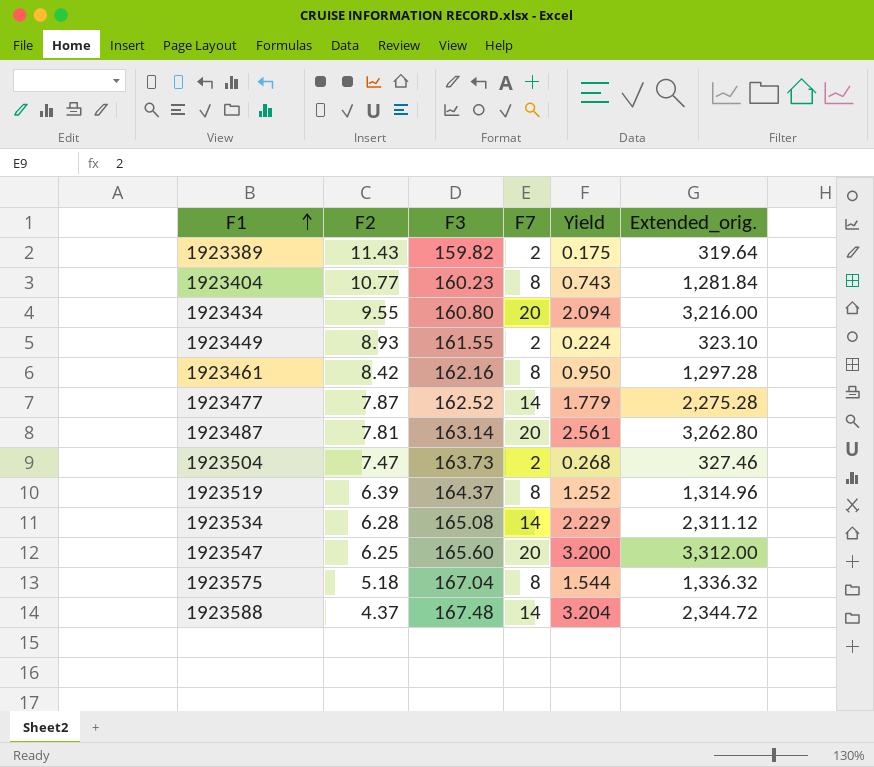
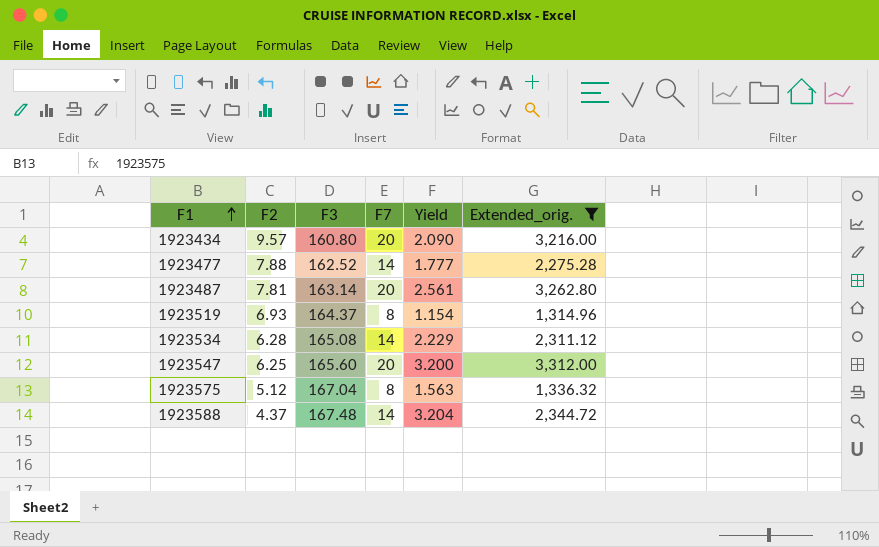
filter: none -> Extended_orig. >= 1,314.96
1923434 | F2: 9.55 -> 9.57
1923434 | Yield: 2.094 -> 2.090
1923477 | F2: 7.87 -> 7.88
1923477 | Yield: 1.779 -> 1.777
1923519 | F2: 6.39 -> 6.93
1923519 | Yield: 1.252 -> 1.154
1923575 | F2: 5.18 -> 5.12
1923575 | Yield: 1.544 -> 1.563

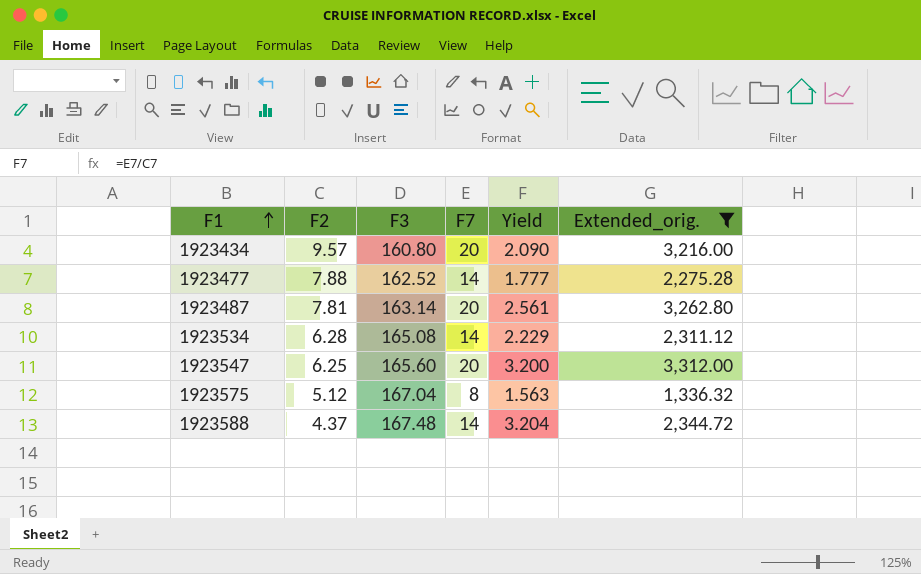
row 1923519: 6.93 | 164.37 | 8 | 1.154 | 1,314.96 -> none

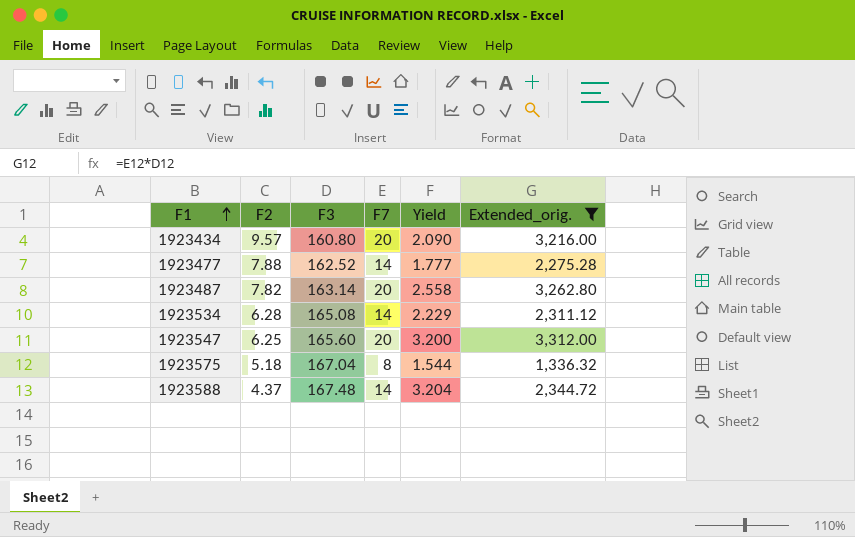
1923487 | F2: 7.81 -> 7.82
1923487 | Yield: 2.561 -> 2.558
1923575 | F2: 5.12 -> 5.18
1923575 | Yield: 1.563 -> 1.544

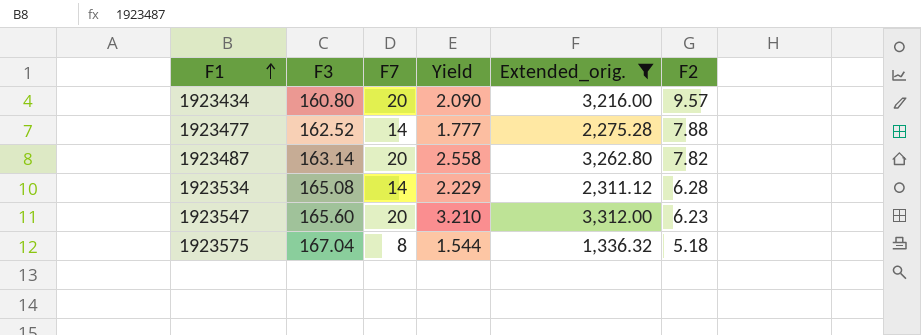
column F2 | position: 2 -> 6
row 1923588: 4.37 | 167.48 | 14 | 3.204 | 2,344.72 -> none
1923547 | Yield: 3.200 -> 3.210
1923547 | F2: 6.25 -> 6.23

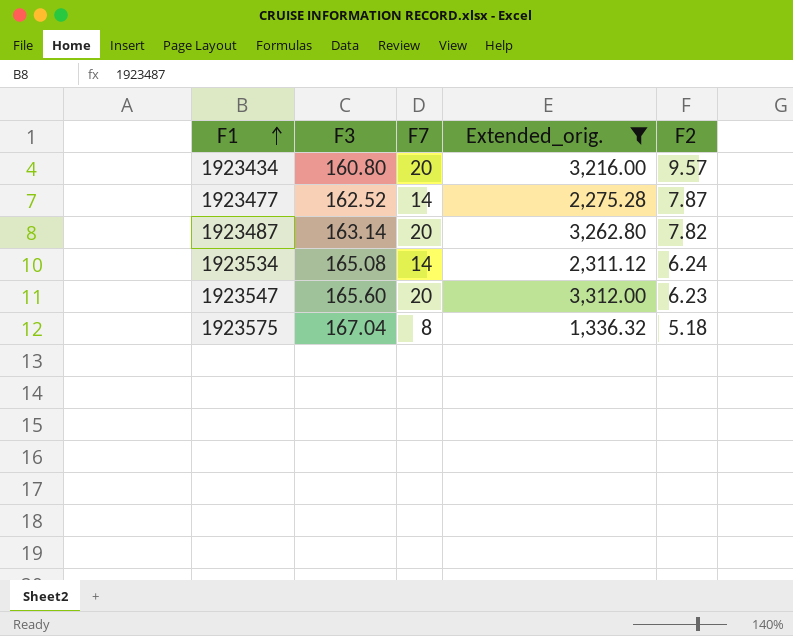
column Yield | formula: [F7] / [F2] -> none
1923477 | F2: 7.88 -> 7.87
1923534 | F2: 6.28 -> 6.24

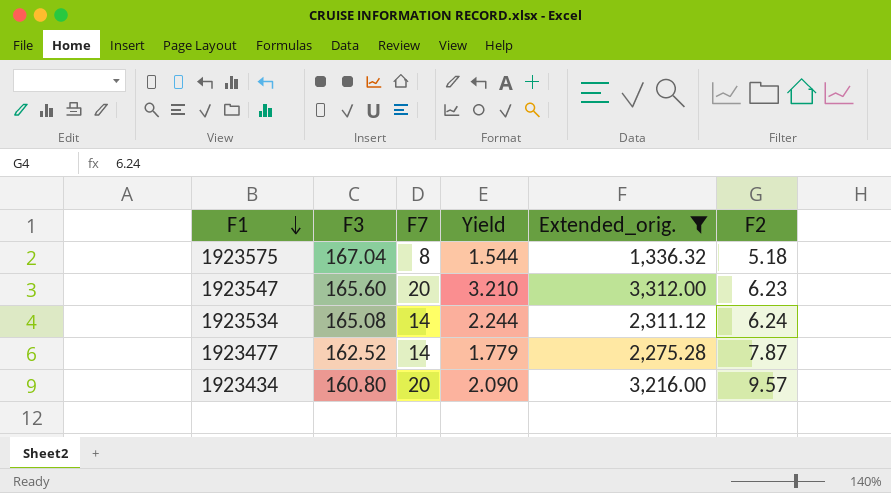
row order: F1 ascending -> F1 descending
column Yield | formula: none -> [F7] / [F2]
row 1923487: 163.14 | 20 | 3,262.80 | 7.82 -> none

